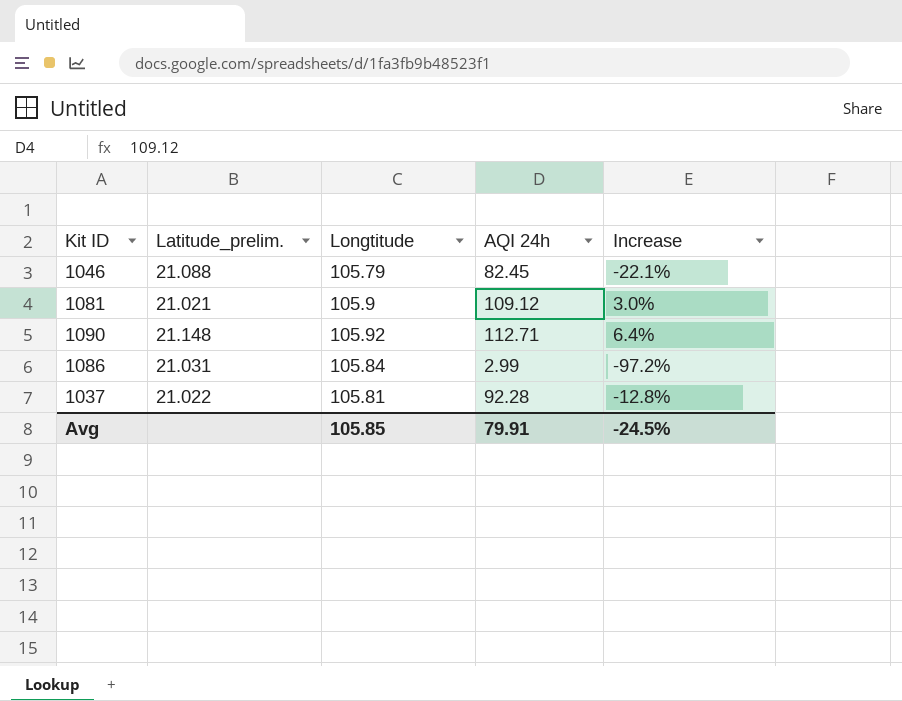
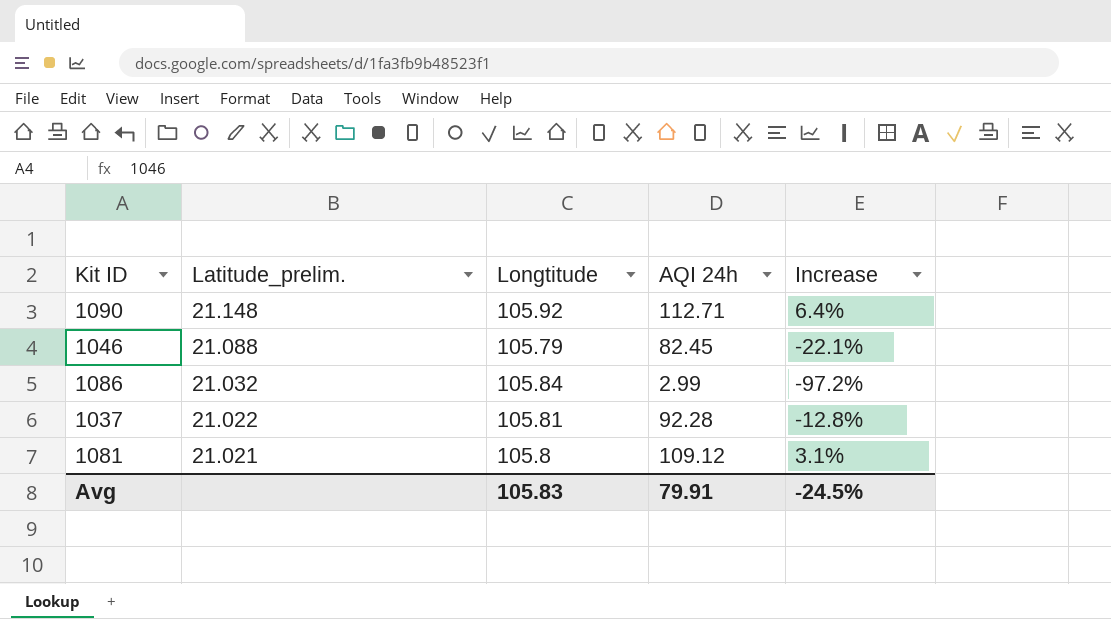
row order: none -> Latitude_prelim. descending
1086 | Latitude_prelim.: 21.031 -> 21.032
1081 | Longtitude: 105.9 -> 105.8
1081 | Increase: 3.0% -> 3.1%
Avg | Longtitude: 105.85 -> 105.83

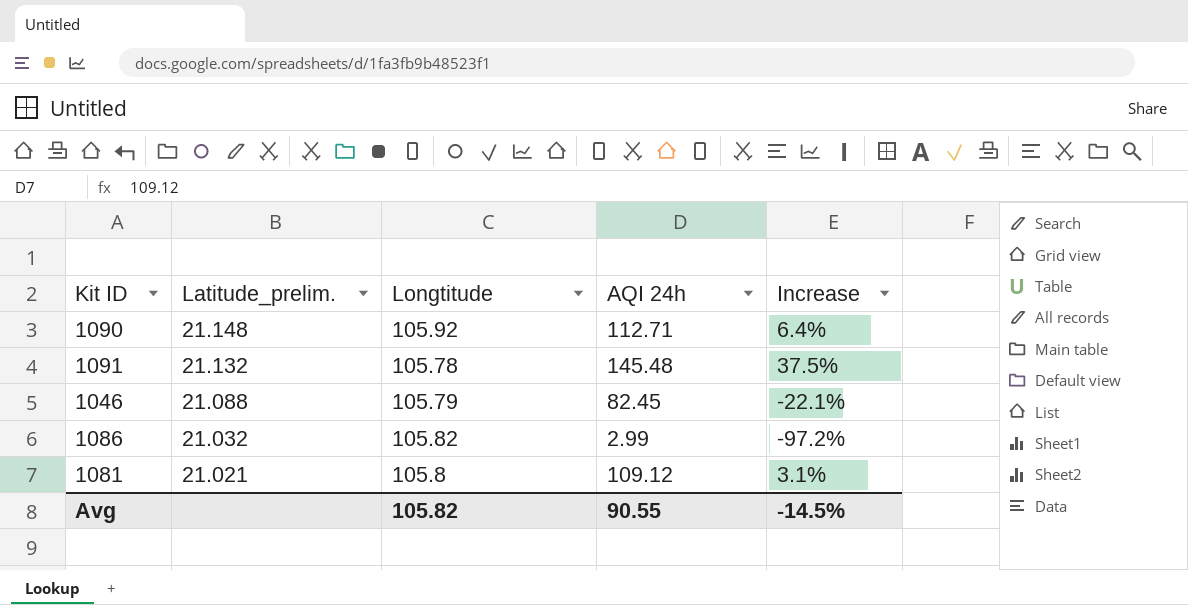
row 1037: 21.022 | 105.81 | 92.28 | -12.8% -> none
row 1091: none -> 21.132 | 105.78 | 145.48 | 37.5%
1086 | Longtitude: 105.84 -> 105.82
Avg | Longtitude: 105.83 -> 105.82
Avg | AQI 24h: 79.91 -> 90.55
Avg | Increase: -24.5% -> -14.5%

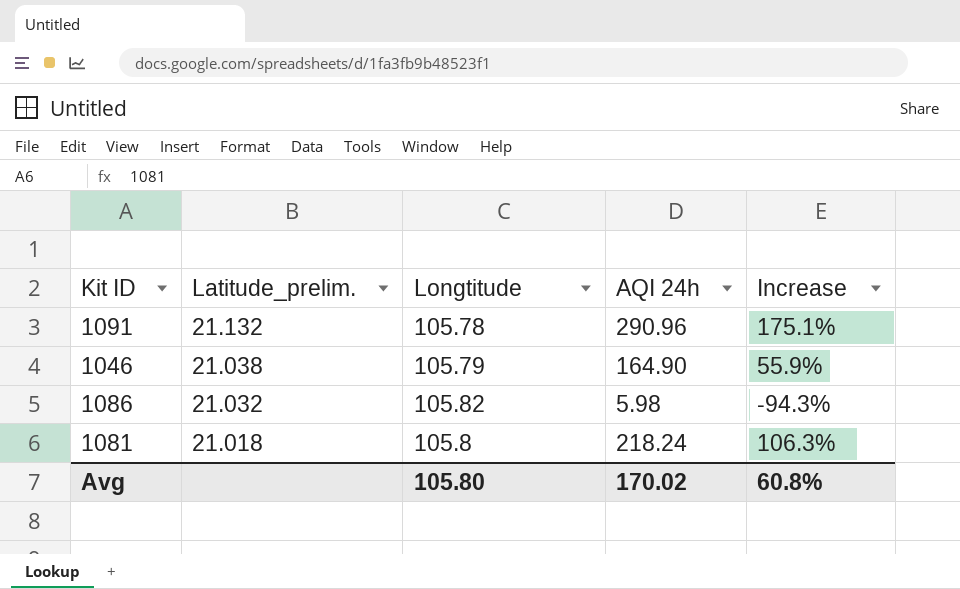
row 1090: 21.148 | 105.92 | 112.71 | 6.4% -> none
1091 | AQI 24h: 145.48 -> 290.96
1091 | Increase: 37.5% -> 175.1%
1046 | Latitude_prelim.: 21.088 -> 21.038
1046 | AQI 24h: 82.45 -> 164.90
1046 | Increase: -22.1% -> 55.9%
1086 | AQI 24h: 2.99 -> 5.98
1086 | Increase: -97.2% -> -94.3%
1081 | Latitude_prelim.: 21.021 -> 21.018
1081 | AQI 24h: 109.12 -> 218.24
1081 | Increase: 3.1% -> 106.3%
Avg | Longtitude: 105.82 -> 105.80
Avg | AQI 24h: 90.55 -> 170.02
Avg | Increase: -14.5% -> 60.8%

